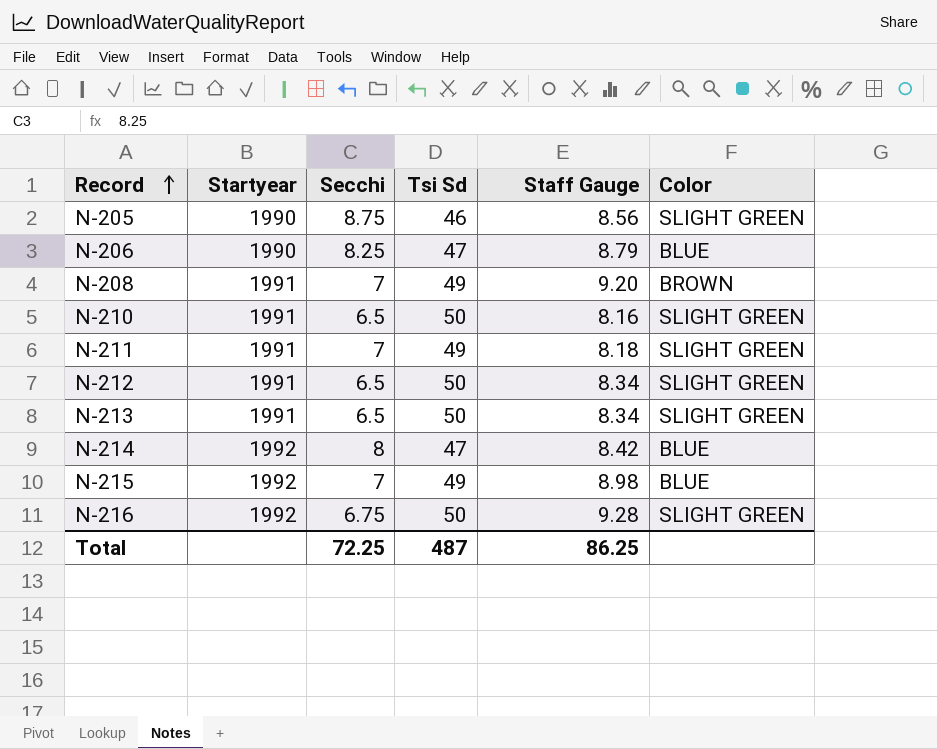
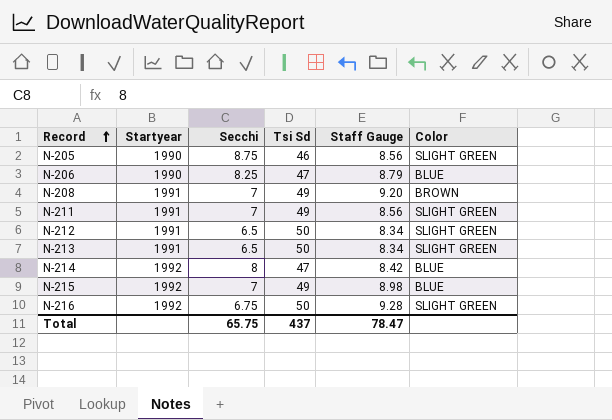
row N-210: 1991 | 6.5 | 50 | 8.16 | SLIGHT GREEN -> none
N-211 | Staff Gauge: 8.18 -> 8.56
Total | Secchi: 72.25 -> 65.75
Total | Tsi Sd: 487 -> 437
Total | Staff Gauge: 86.25 -> 78.47

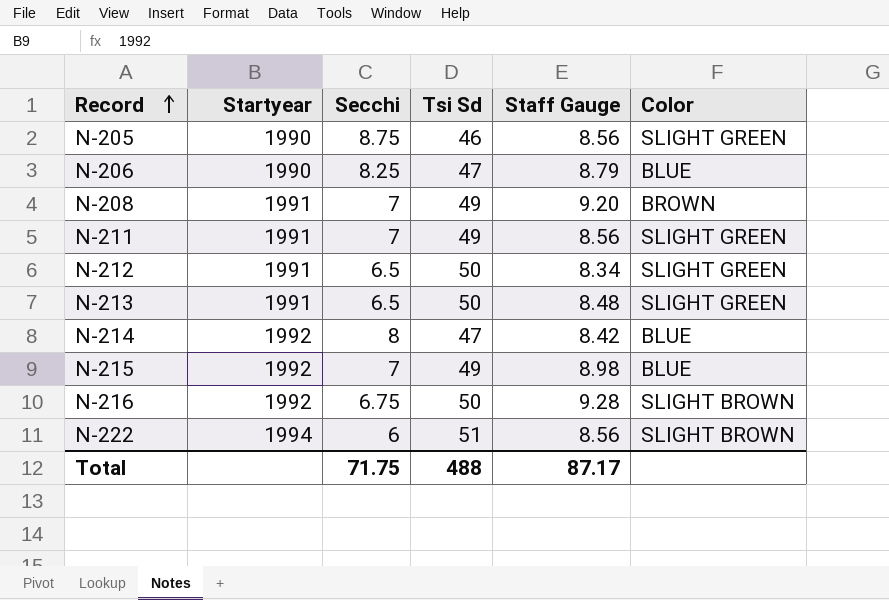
N-213 | Staff Gauge: 8.34 -> 8.48
N-216 | Color: SLIGHT GREEN -> SLIGHT BROWN
row N-222: none -> 1994 | 6 | 51 | 8.56 | SLIGHT BROWN
Total | Secchi: 65.75 -> 71.75
Total | Tsi Sd: 437 -> 488
Total | Staff Gauge: 78.47 -> 87.17

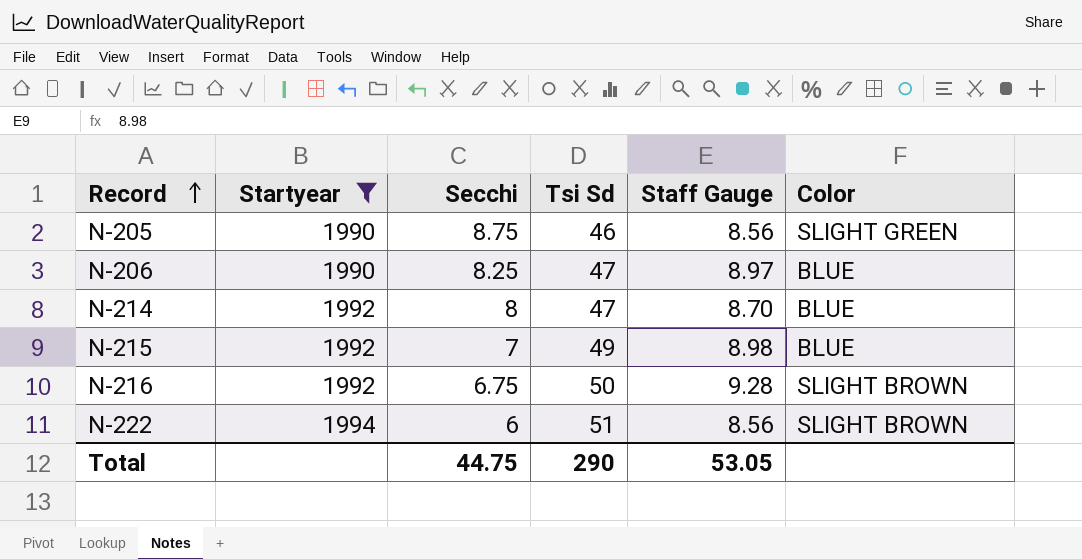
filter: none -> Startyear != 1991
N-206 | Staff Gauge: 8.79 -> 8.97
N-214 | Staff Gauge: 8.42 -> 8.70
Total | Secchi: 71.75 -> 44.75
Total | Tsi Sd: 488 -> 290
Total | Staff Gauge: 87.17 -> 53.05

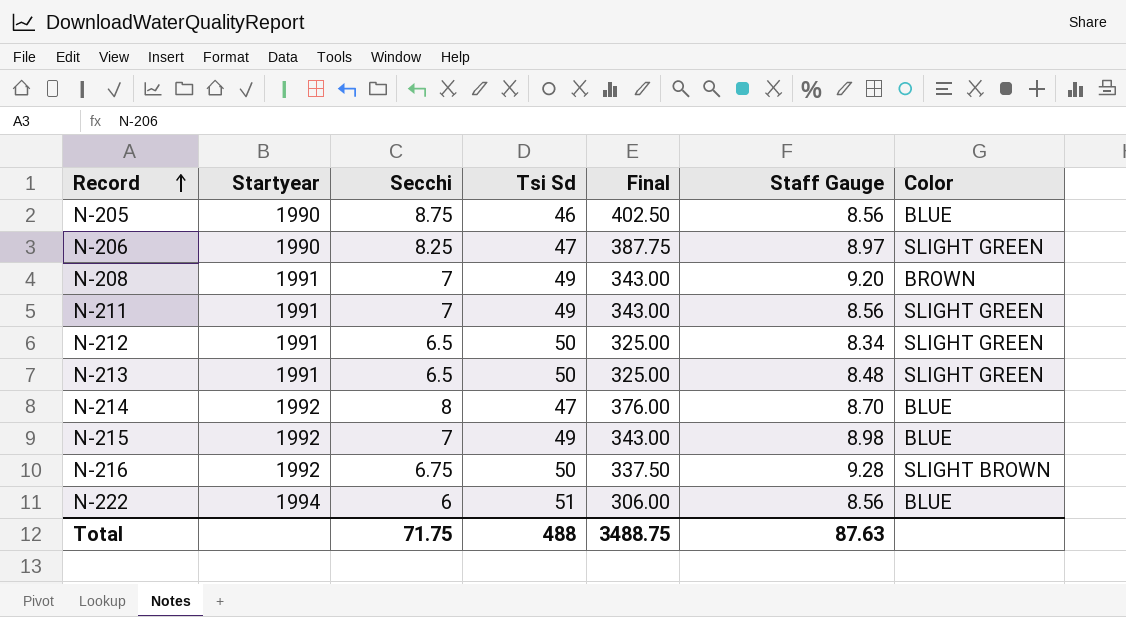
filter: Startyear != 1991 -> none
column Final | formula: none -> [Secchi] * [Tsi Sd]
N-205 | Color: SLIGHT GREEN -> BLUE
N-206 | Color: BLUE -> SLIGHT GREEN
N-222 | Color: SLIGHT BROWN -> BLUE
Total | Secchi: 44.75 -> 71.75
Total | Tsi Sd: 290 -> 488
Total | Staff Gauge: 53.05 -> 87.63

